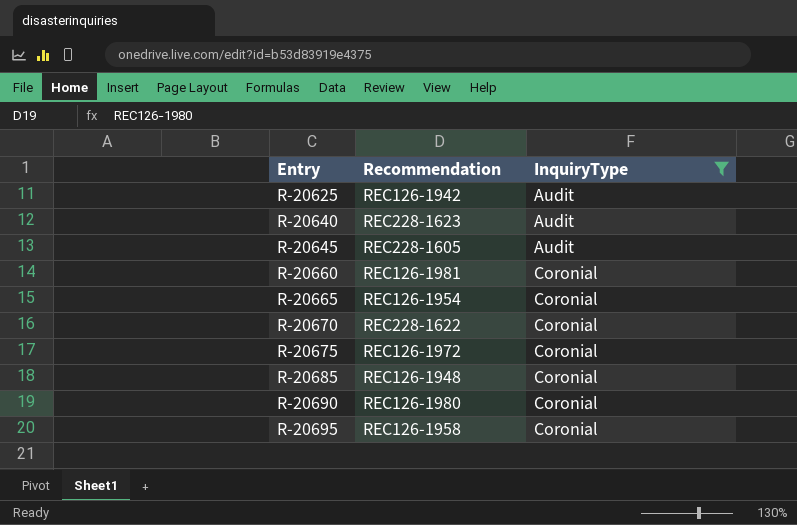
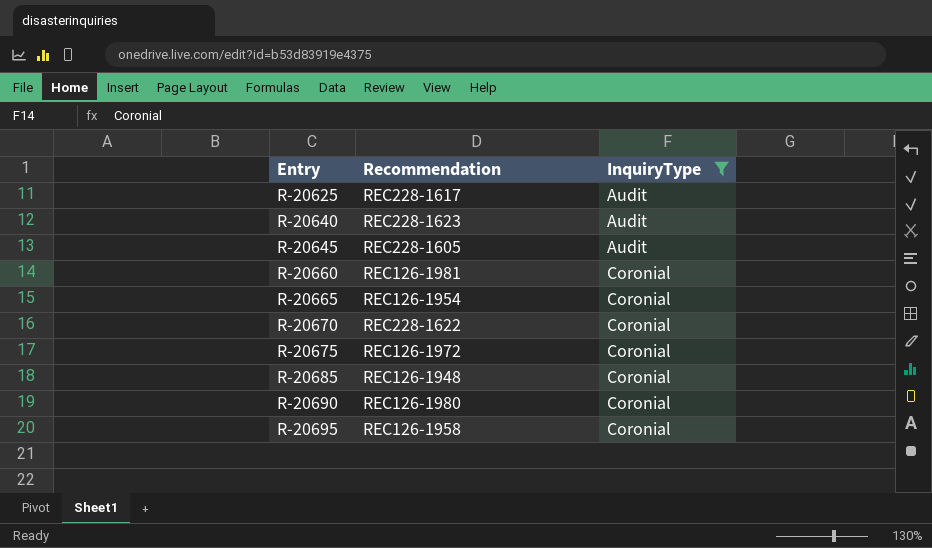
R-20625 | Recommendation: REC126-1942 -> REC228-1617

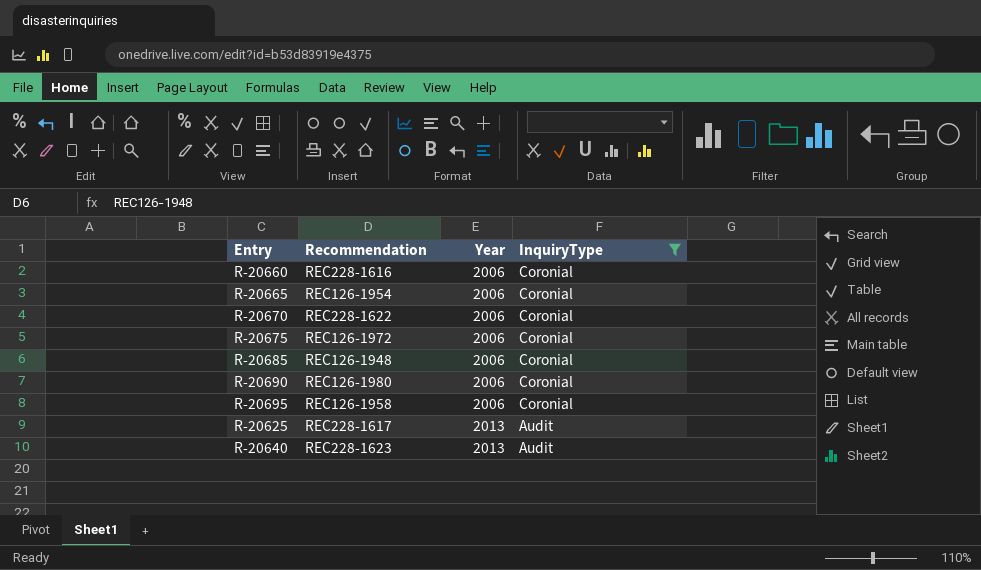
row order: Entry ascending -> Year ascending
column Year | position: none -> 3
row R-20645: REC228-1605 | Audit -> none
R-20660 | Recommendation: REC126-1981 -> REC228-1616

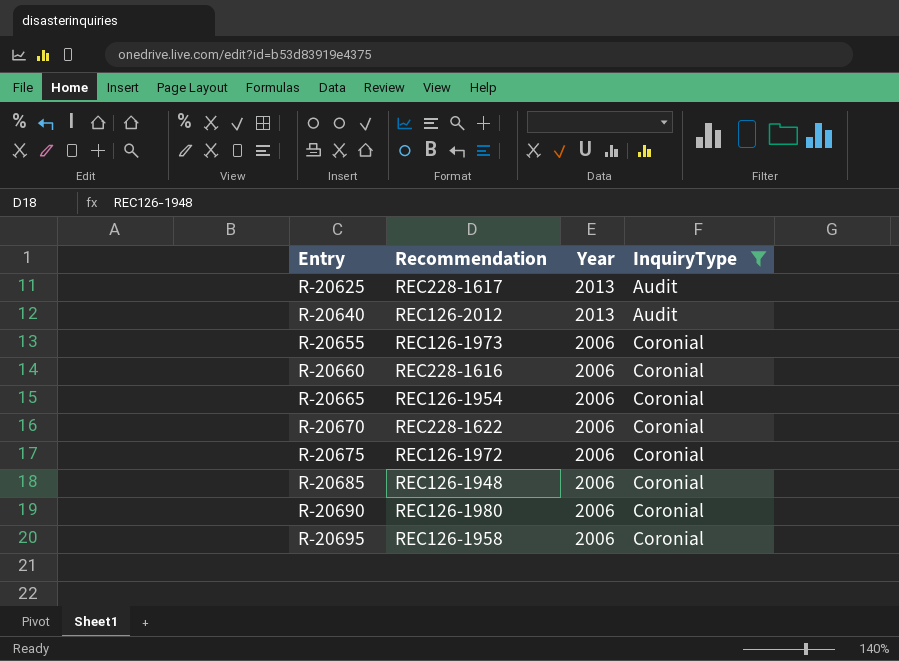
row order: Year ascending -> Entry ascending
R-20640 | Recommendation: REC228-1623 -> REC126-2012
row R-20655: none -> REC126-1973 | 2006 | Coronial

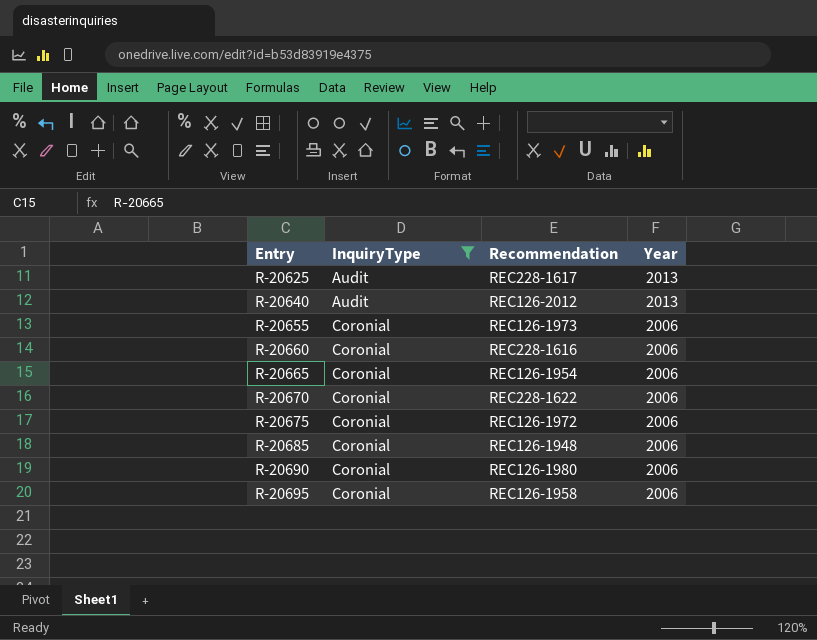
column InquiryType | position: 4 -> 2

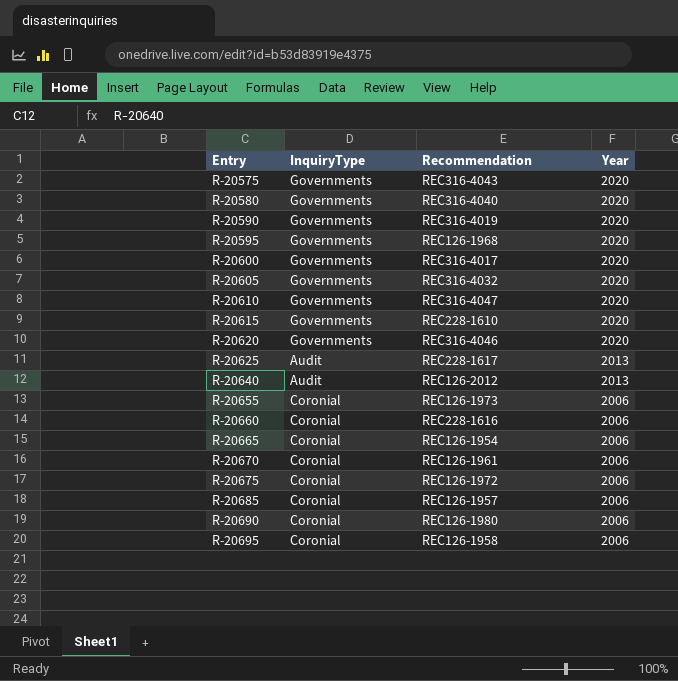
filter: InquiryType != Governments -> none
R-20670 | Recommendation: REC228-1622 -> REC126-1961
R-20685 | Recommendation: REC126-1948 -> REC126-1957

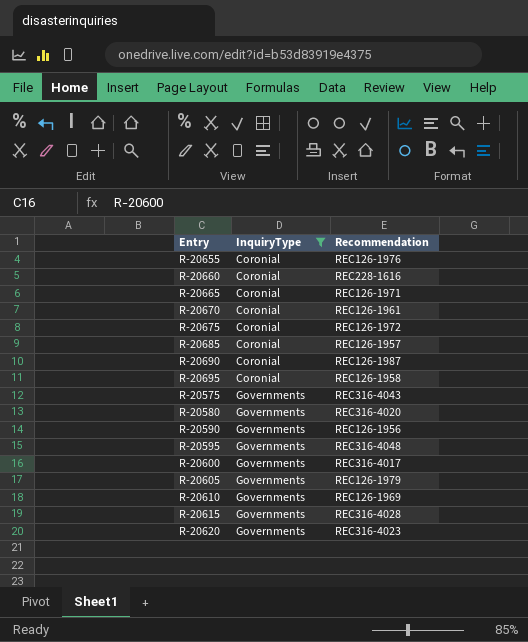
filter: none -> InquiryType != Audit
row order: Entry ascending -> InquiryType ascending
column Year | position: 4 -> none
R-20655 | Recommendation: REC126-1973 -> REC126-1976
R-20665 | Recommendation: REC126-1954 -> REC126-1971
R-20690 | Recommendation: REC126-1980 -> REC126-1987
R-20580 | Recommendation: REC316-4040 -> REC316-4020
R-20590 | Recommendation: REC316-4019 -> REC126-1956
R-20595 | Recommendation: REC126-1968 -> REC316-4048
R-20605 | Recommendation: REC316-4032 -> REC126-1979
R-20610 | Recommendation: REC316-4047 -> REC126-1969
R-20615 | Recommendation: REC228-1610 -> REC316-4028
R-20620 | Recommendation: REC316-4046 -> REC316-4023

